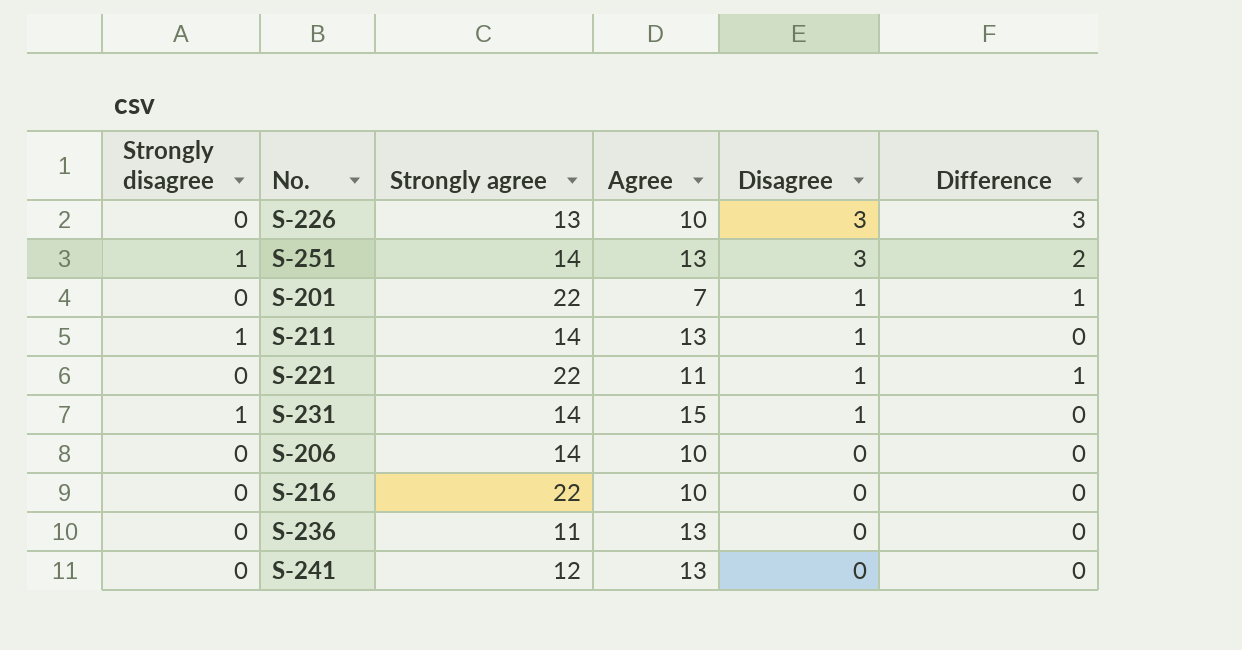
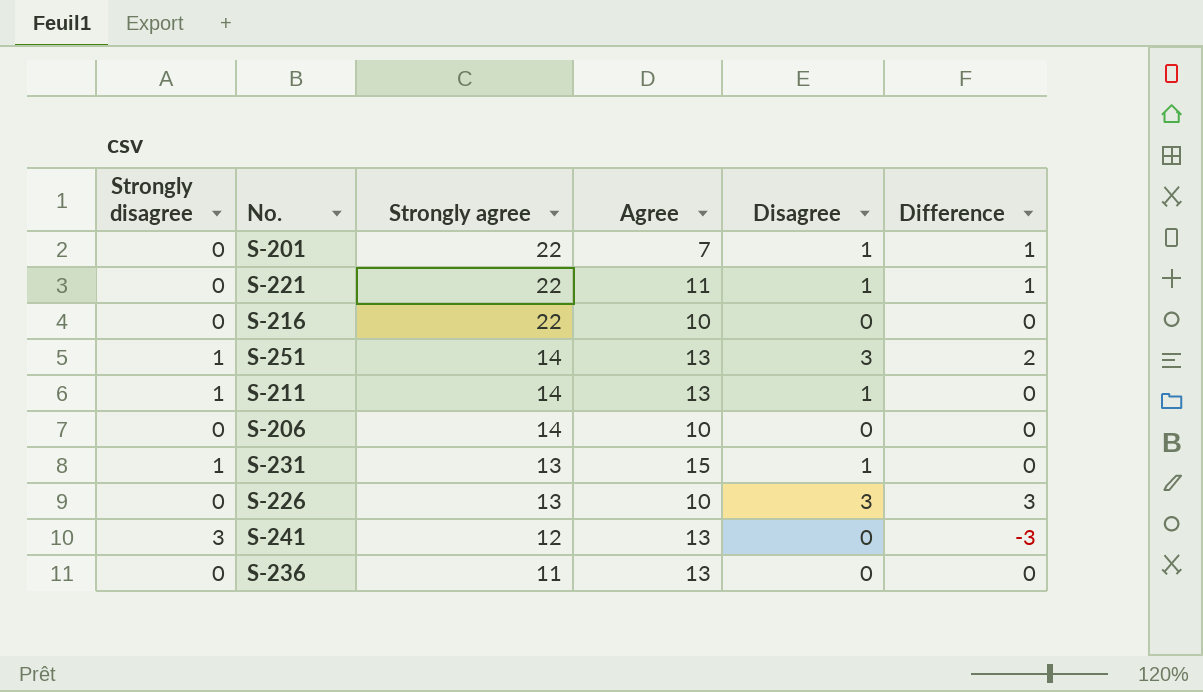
row order: Disagree descending -> Strongly agree descending
S-231 | Strongly agree: 14 -> 13
S-241 | Strongly disagree: 0 -> 3
S-241 | Difference: 0 -> -3

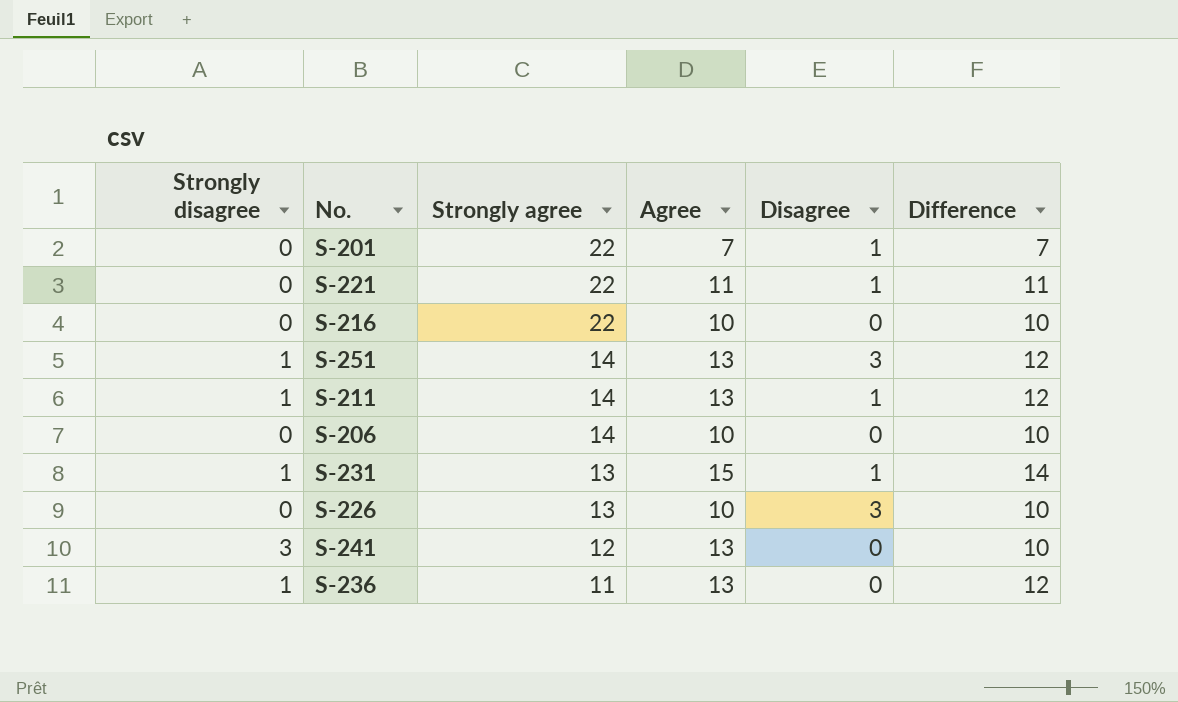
column Difference | formula: [Disagree] - [Strongly disagree] -> [Agree] - [Strongly disagree]
S-236 | Strongly disagree: 0 -> 1

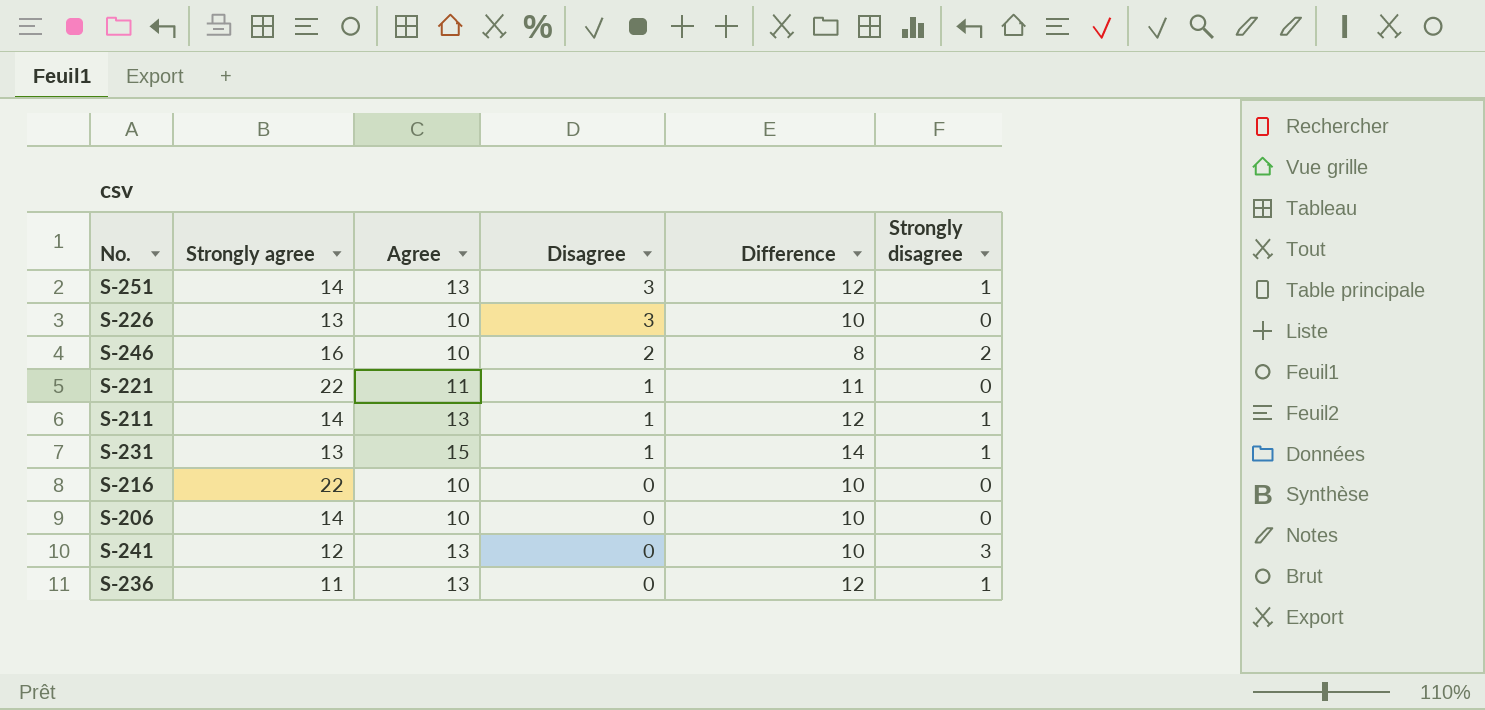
row order: Strongly agree descending -> Disagree descending
column Strongly disagree | position: 1 -> 6
row S-201: 0 | 22 | 7 | 1 | 7 -> none
row S-246: none -> 16 | 10 | 2 | 8 | 2

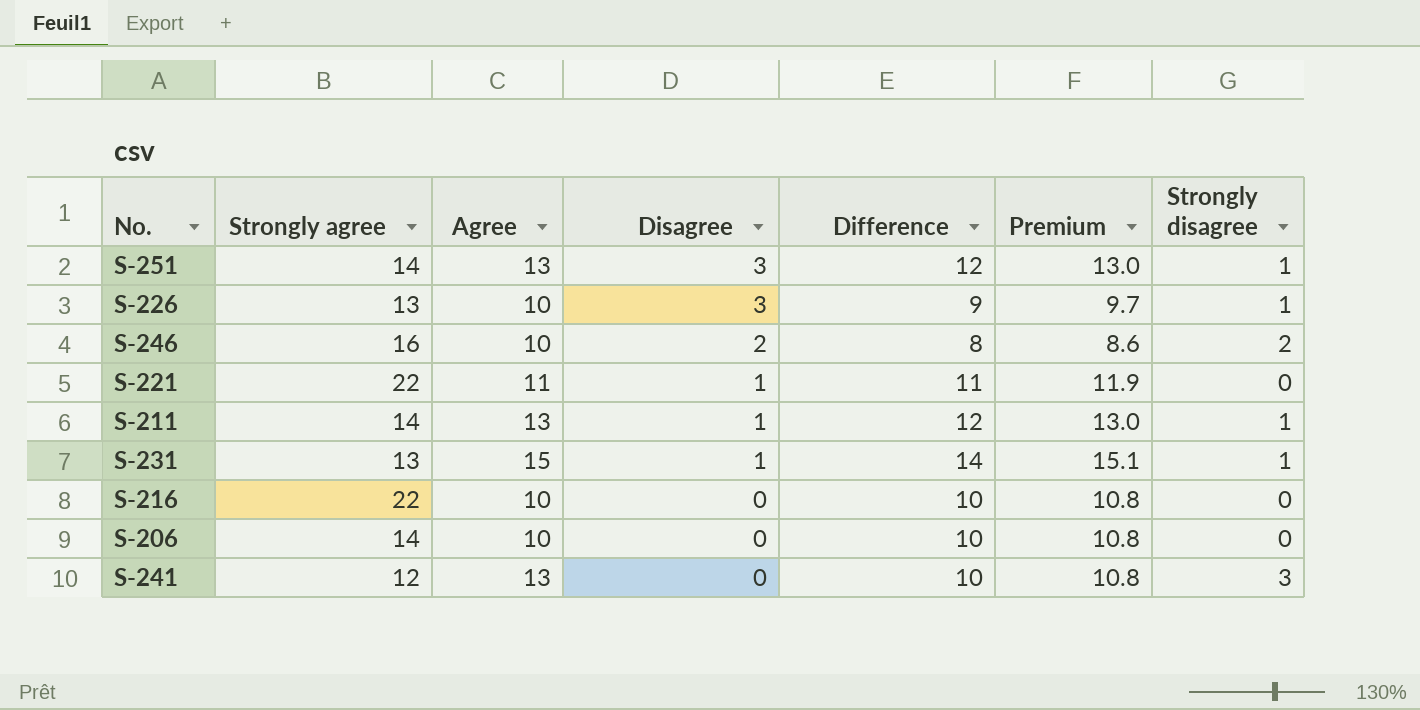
column Premium | formula: none -> [Difference] * 1.08
row S-236: 11 | 13 | 0 | 12 | 1 -> none
S-226 | Difference: 10 -> 9
S-226 | Strongly disagree: 0 -> 1

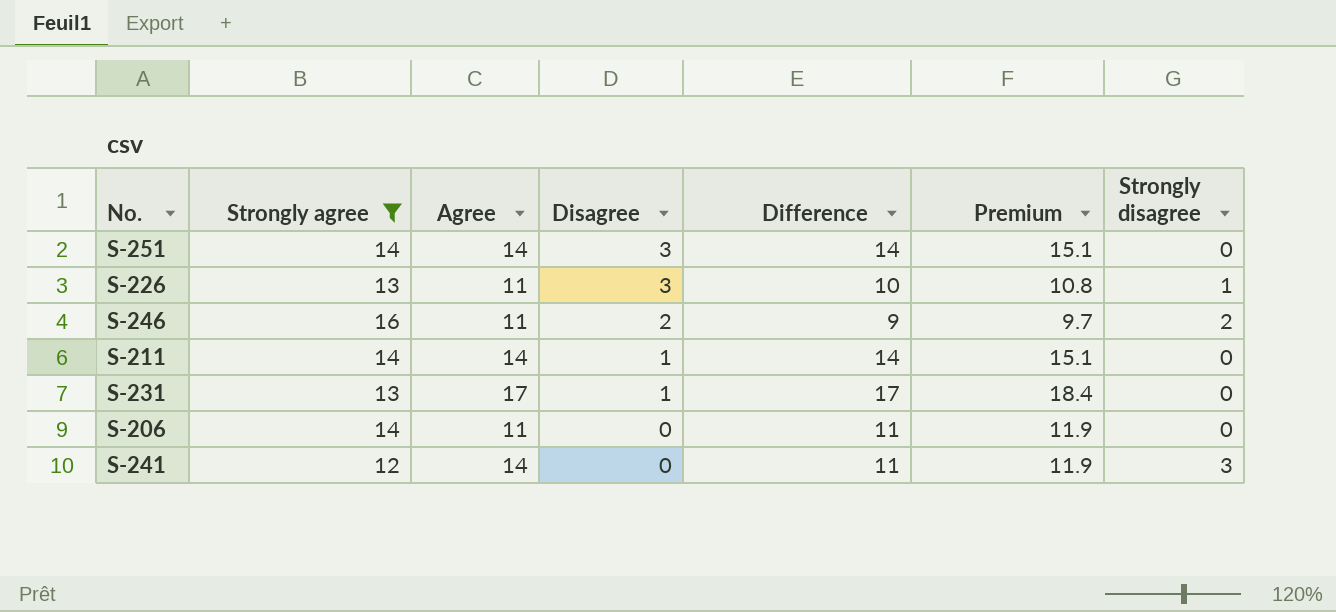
filter: none -> Strongly agree != 22
S-251 | Agree: 13 -> 14
S-251 | Difference: 12 -> 14
S-251 | Premium: 13.0 -> 15.1
S-251 | Strongly disagree: 1 -> 0
S-226 | Agree: 10 -> 11
S-226 | Difference: 9 -> 10
S-226 | Premium: 9.7 -> 10.8
S-246 | Agree: 10 -> 11
S-246 | Difference: 8 -> 9
S-246 | Premium: 8.6 -> 9.7
S-211 | Agree: 13 -> 14
S-211 | Difference: 12 -> 14
S-211 | Premium: 13.0 -> 15.1
S-211 | Strongly disagree: 1 -> 0
S-231 | Agree: 15 -> 17
S-231 | Difference: 14 -> 17
S-231 | Premium: 15.1 -> 18.4
S-231 | Strongly disagree: 1 -> 0
S-206 | Agree: 10 -> 11
S-206 | Difference: 10 -> 11
S-206 | Premium: 10.8 -> 11.9
S-241 | Agree: 13 -> 14
S-241 | Difference: 10 -> 11
S-241 | Premium: 10.8 -> 11.9

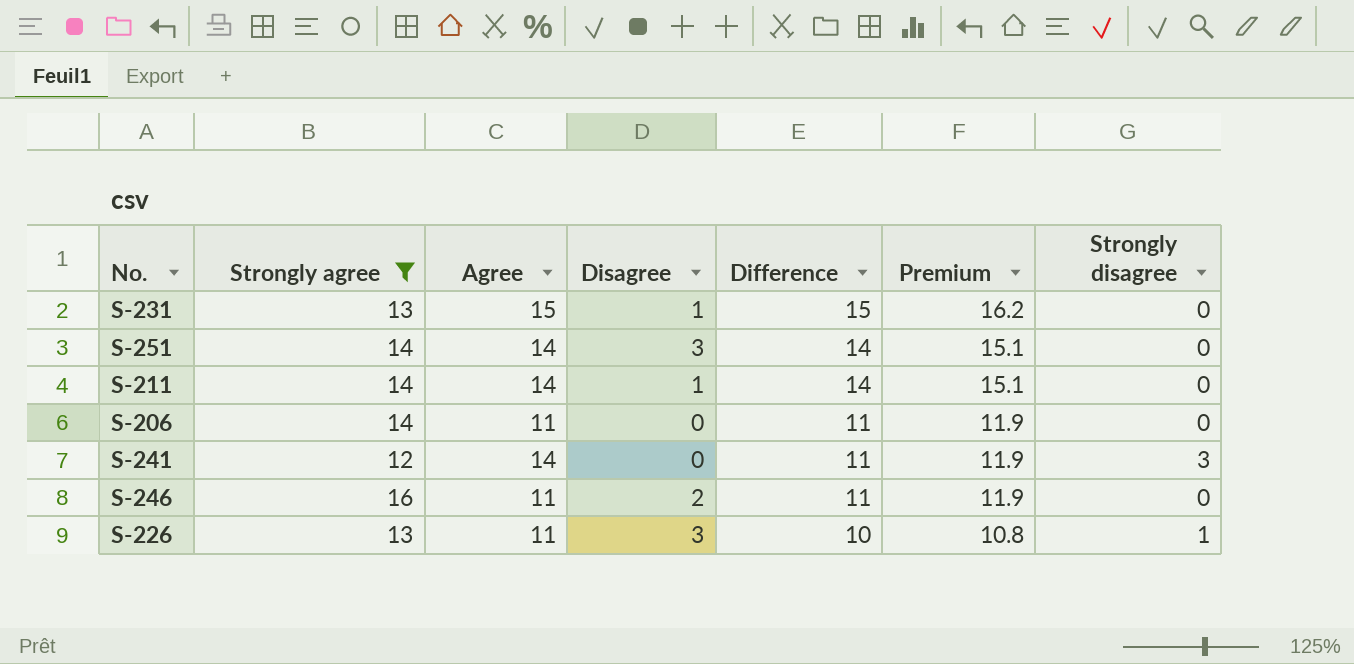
row order: Disagree descending -> Difference descending
S-231 | Agree: 17 -> 15
S-231 | Difference: 17 -> 15
S-231 | Premium: 18.4 -> 16.2
S-246 | Difference: 9 -> 11
S-246 | Premium: 9.7 -> 11.9
S-246 | Strongly disagree: 2 -> 0

